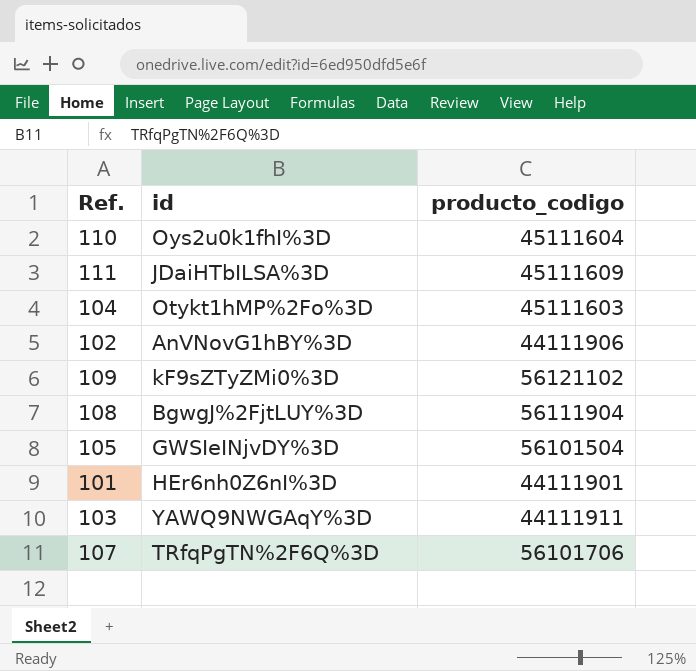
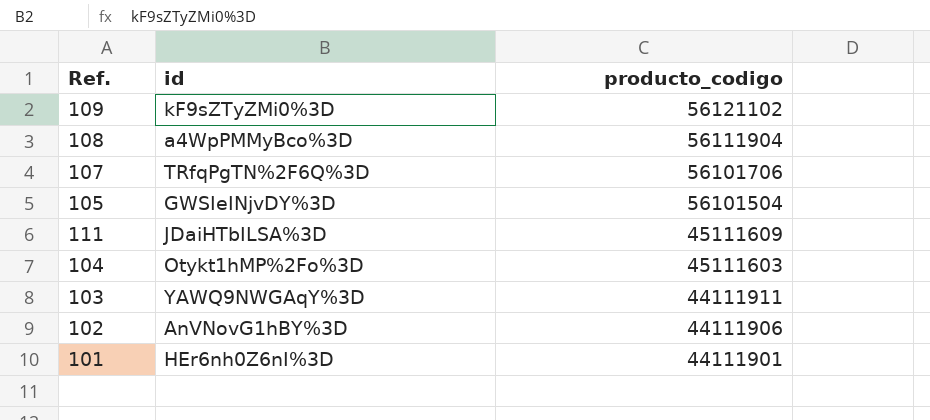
row order: none -> producto_codigo descending
row 110: Oys2u0k1fhI%3D | 45111604 -> none
108 | id: BgwgJ%2FjtLUY%3D -> a4WpPMMyBco%3D

